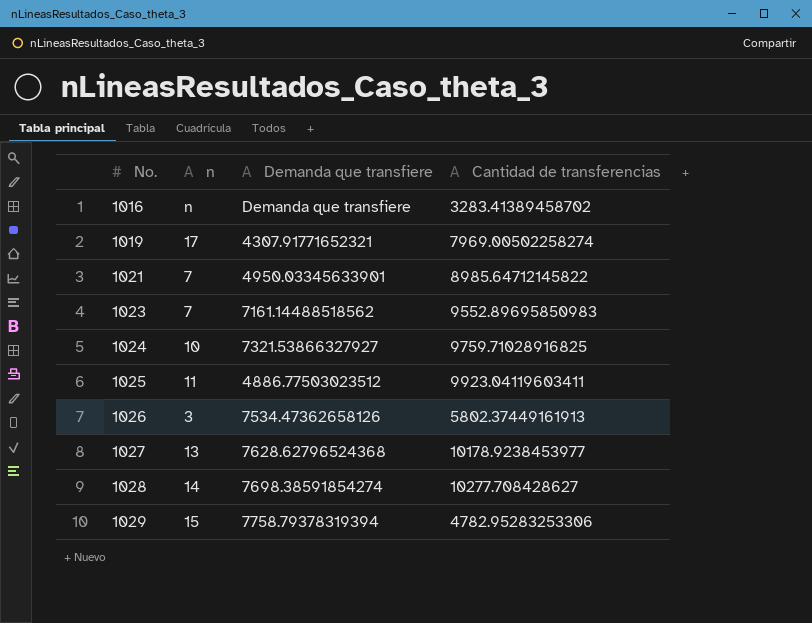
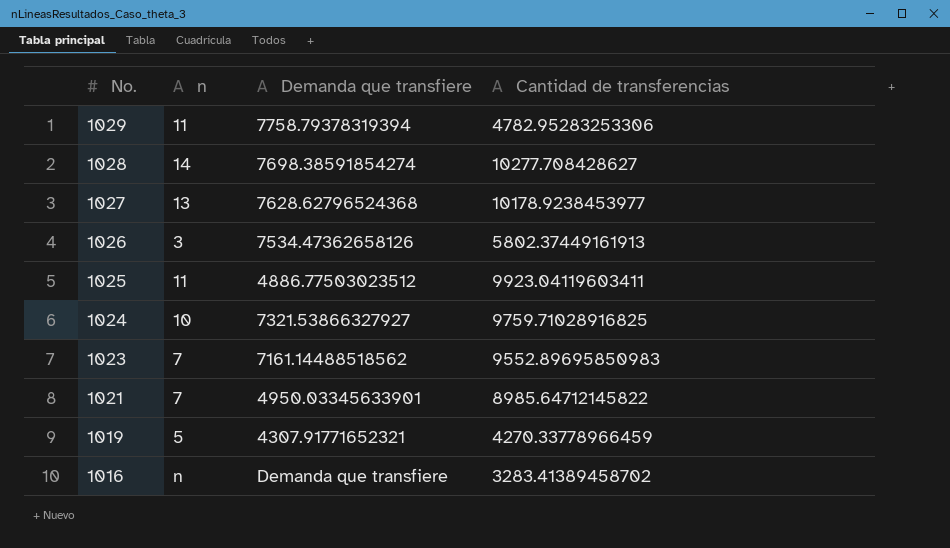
row order: No. ascending -> No. descending
1029 | n: 15 -> 11
1019 | n: 17 -> 5
1019 | Cantidad de transferencias: 7969.00502258274 -> 4270.33778966459

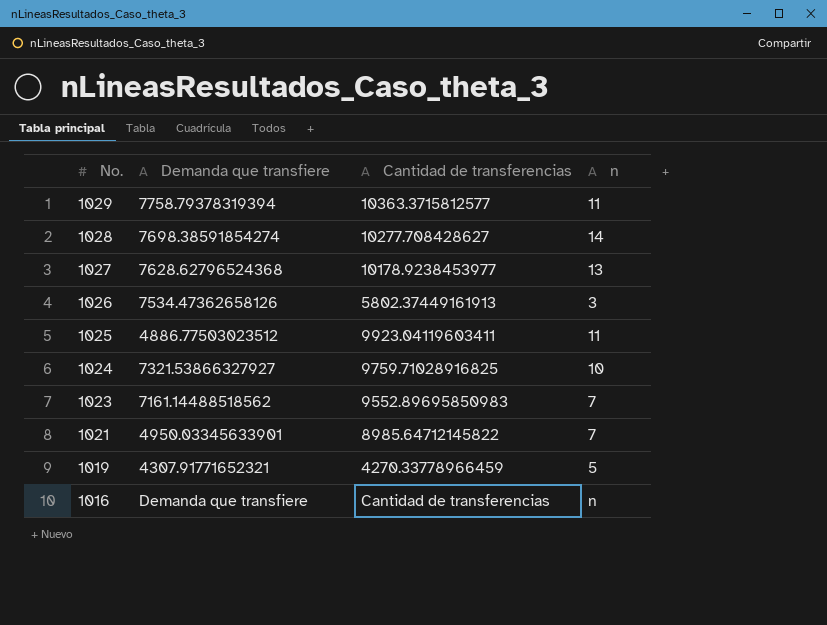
column n | position: 2 -> 4
1029 | Cantidad de transferencias: 4782.95283253306 -> 10363.3715812577
1016 | Cantidad de transferencias: 3283.41389458702 -> Cantidad de transferencias

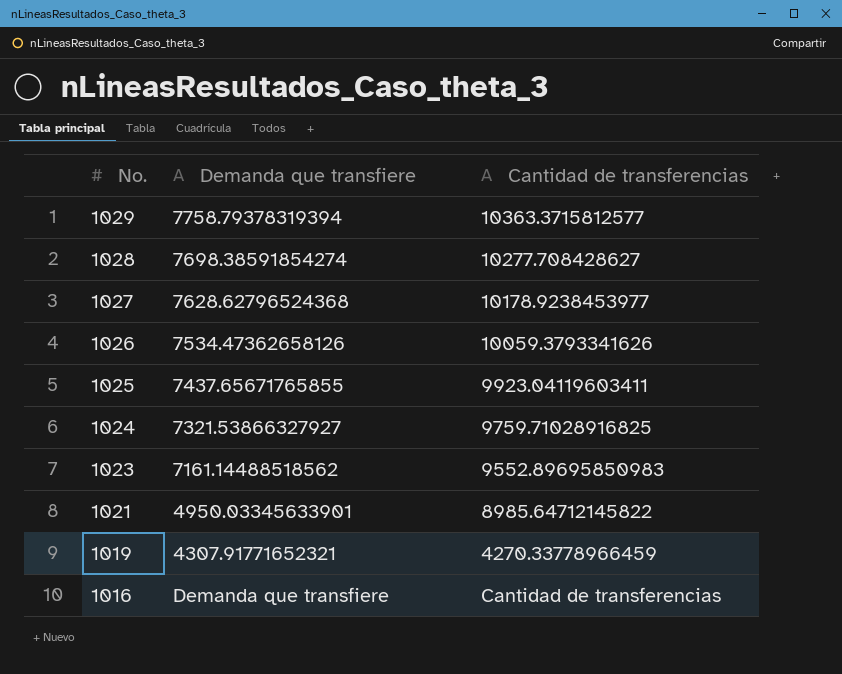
column n | position: 4 -> none
1026 | Cantidad de transferencias: 5802.37449161913 -> 10059.3793341626
1025 | Demanda que transfiere: 4886.77503023512 -> 7437.65671765855

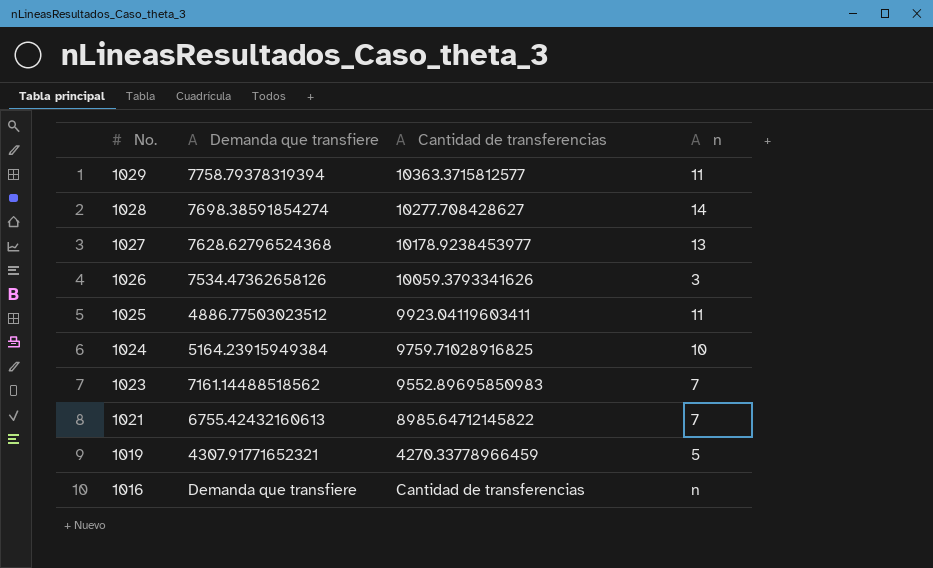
column n | position: none -> 4
1025 | Demanda que transfiere: 7437.65671765855 -> 4886.77503023512
1024 | Demanda que transfiere: 7321.53866327927 -> 5164.23915949384
1021 | Demanda que transfiere: 4950.03345633901 -> 6755.42432160613

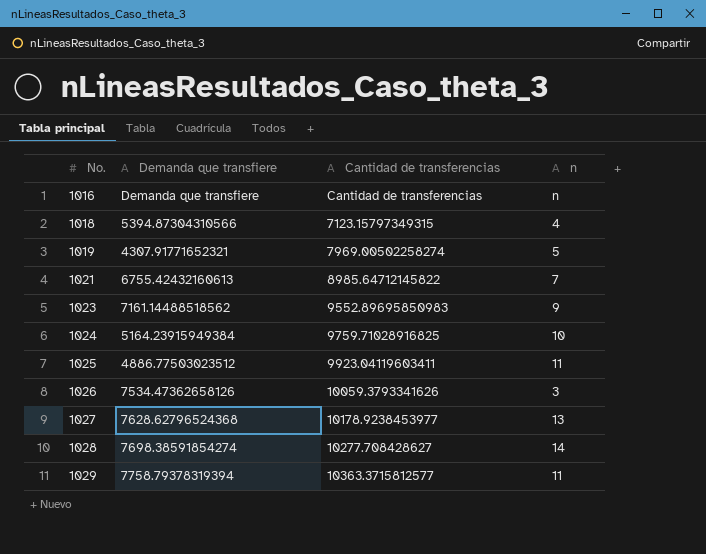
row order: No. descending -> No. ascending
row 1018: none -> 5394.87304310566 | 7123.15797349315 | 4
1019 | Cantidad de transferencias: 4270.33778966459 -> 7969.00502258274
1023 | n: 7 -> 9

